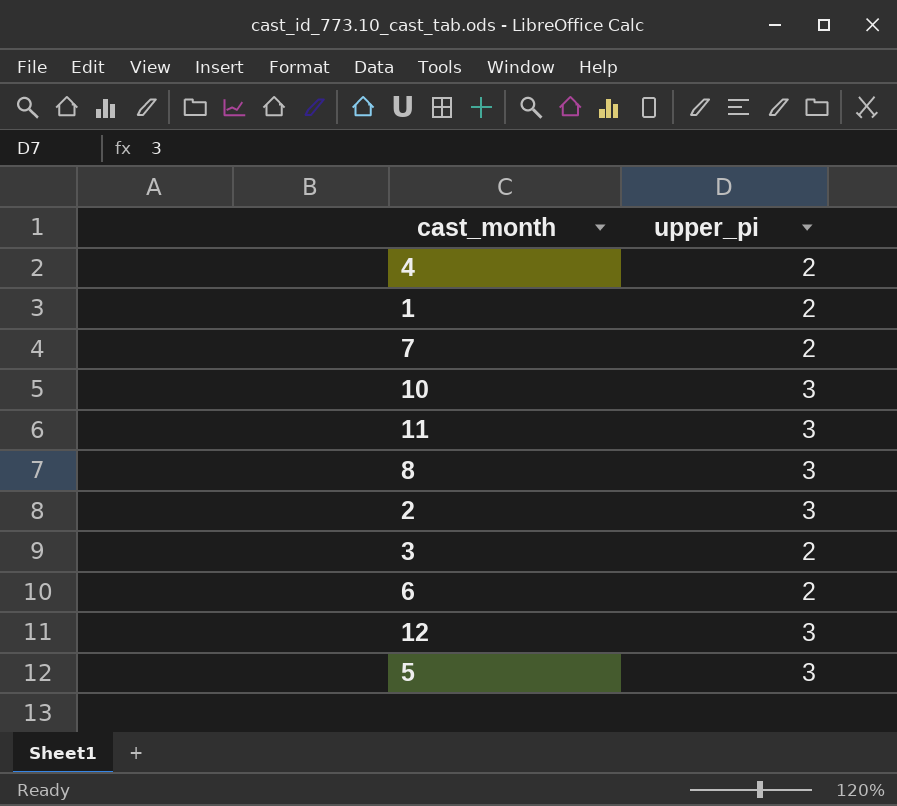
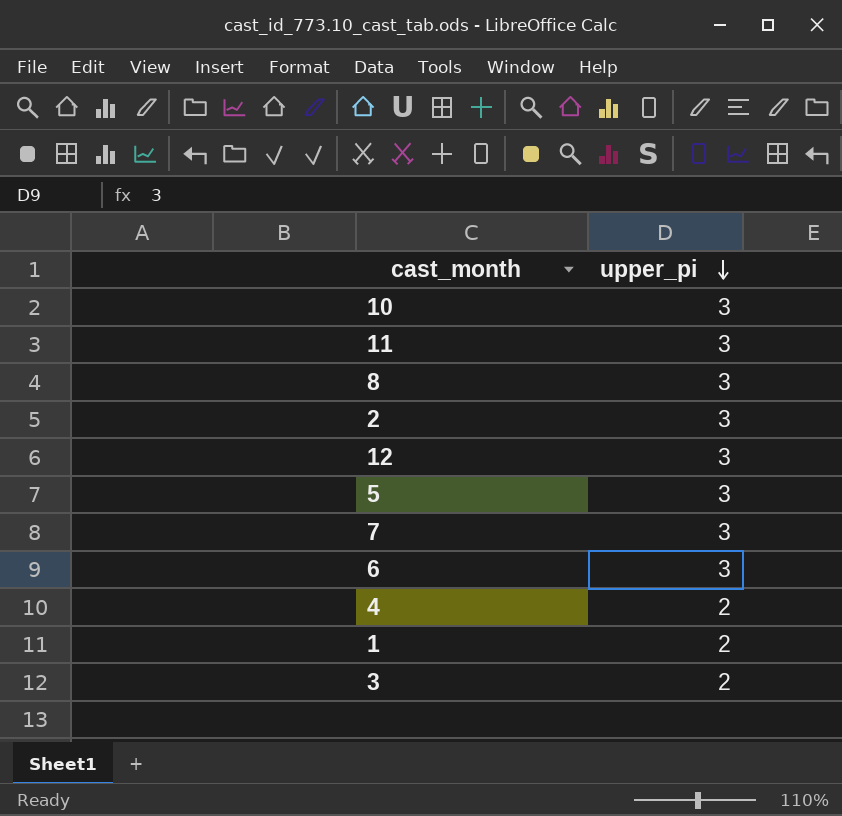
row order: none -> upper_pi descending
7 | upper_pi: 2 -> 3
6 | upper_pi: 2 -> 3

